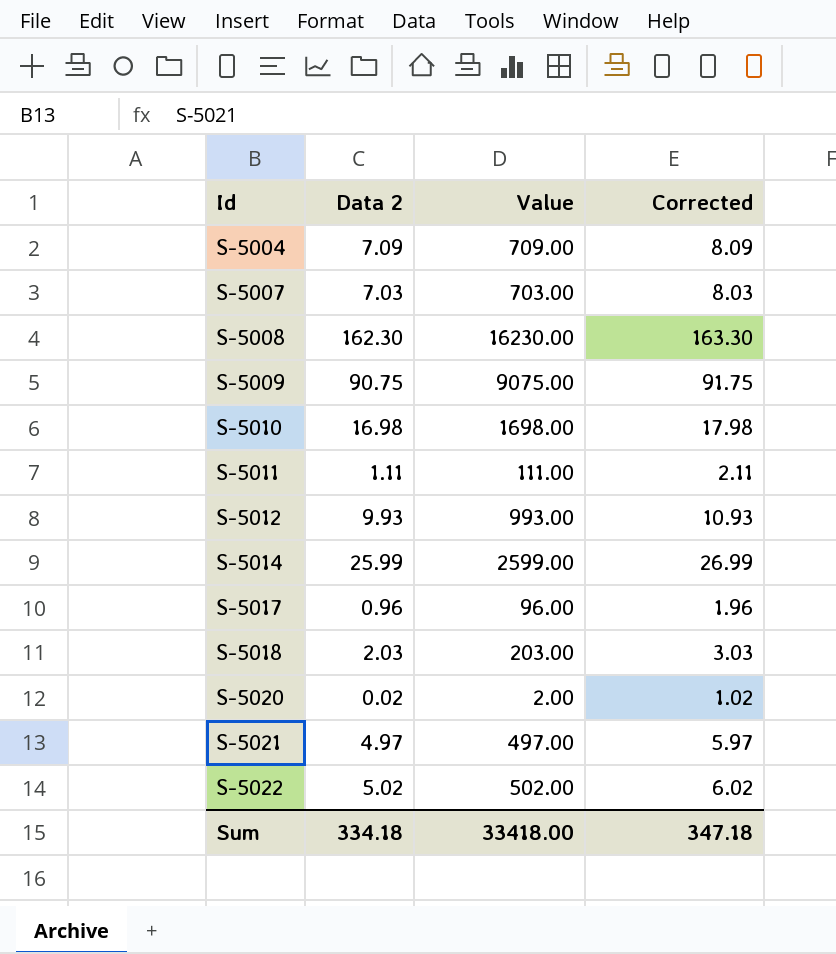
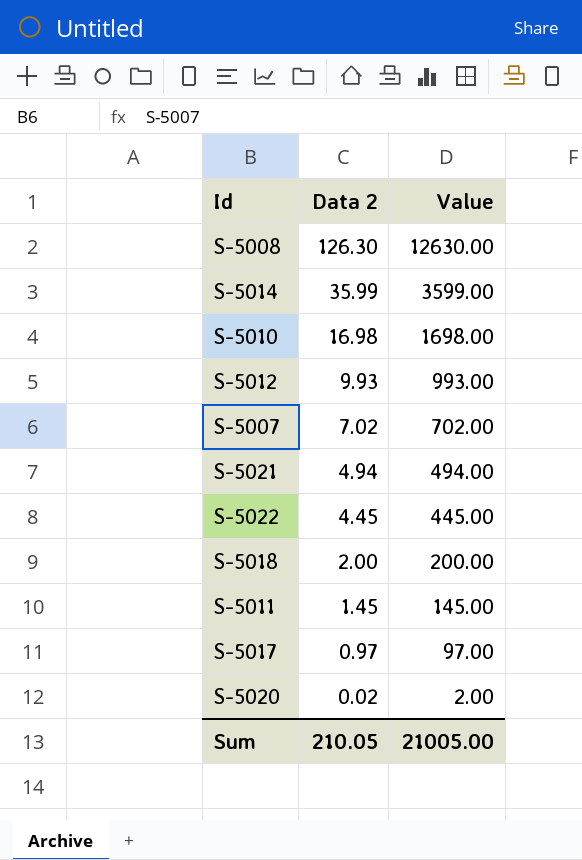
row order: Id ascending -> Data 2 descending
column Corrected | formula: [Data 2] + 1 -> none
row S-5004: 7.09 | 709.00 | 8.09 -> none
row S-5009: 90.75 | 9075.00 | 91.75 -> none
S-5008 | Data 2: 162.30 -> 126.30
S-5008 | Value: 16230.00 -> 12630.00
S-5014 | Data 2: 25.99 -> 35.99
S-5014 | Value: 2599.00 -> 3599.00
S-5007 | Data 2: 7.03 -> 7.02
S-5007 | Value: 703.00 -> 702.00
S-5021 | Data 2: 4.97 -> 4.94
S-5021 | Value: 497.00 -> 494.00
S-5022 | Data 2: 5.02 -> 4.45
S-5022 | Value: 502.00 -> 445.00
S-5018 | Data 2: 2.03 -> 2.00
S-5018 | Value: 203.00 -> 200.00
S-5011 | Data 2: 1.11 -> 1.45
S-5011 | Value: 111.00 -> 145.00
S-5017 | Data 2: 0.96 -> 0.97
S-5017 | Value: 96.00 -> 97.00
Sum | Data 2: 334.18 -> 210.05
Sum | Value: 33418.00 -> 21005.00

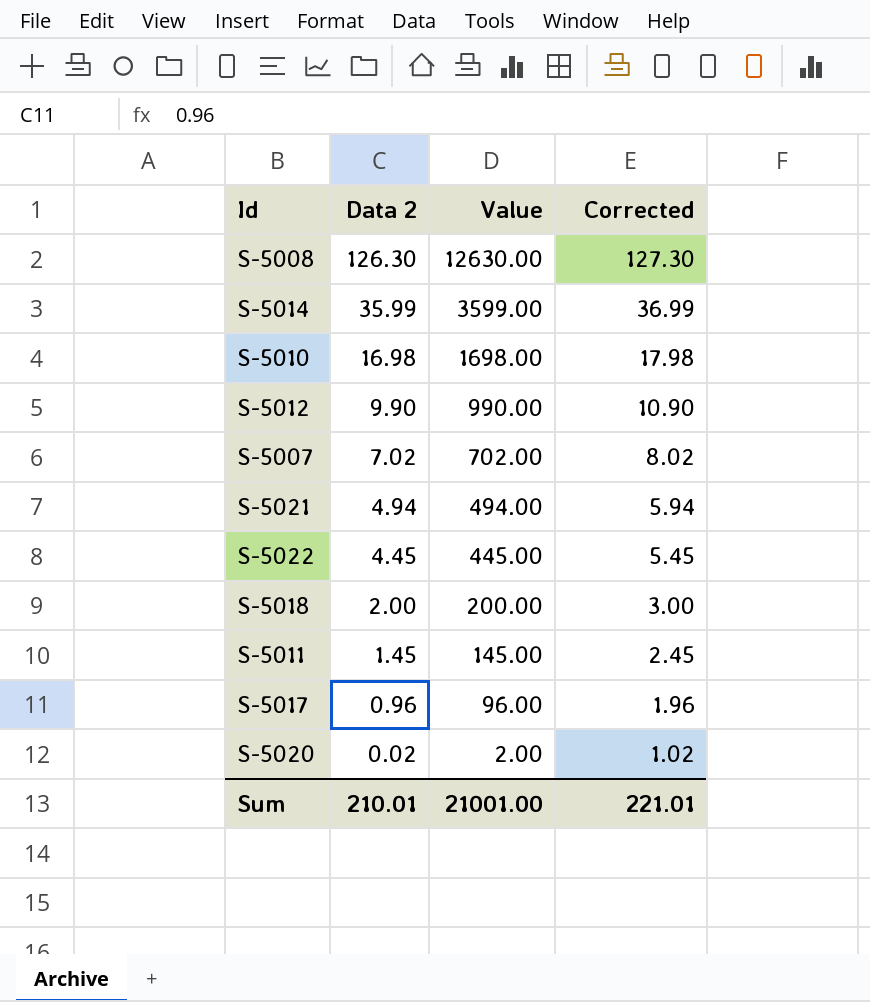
column Corrected | formula: none -> [Data 2] + 1
S-5012 | Data 2: 9.93 -> 9.90
S-5012 | Value: 993.00 -> 990.00
S-5017 | Data 2: 0.97 -> 0.96
S-5017 | Value: 97.00 -> 96.00
Sum | Data 2: 210.05 -> 210.01
Sum | Value: 21005.00 -> 21001.00

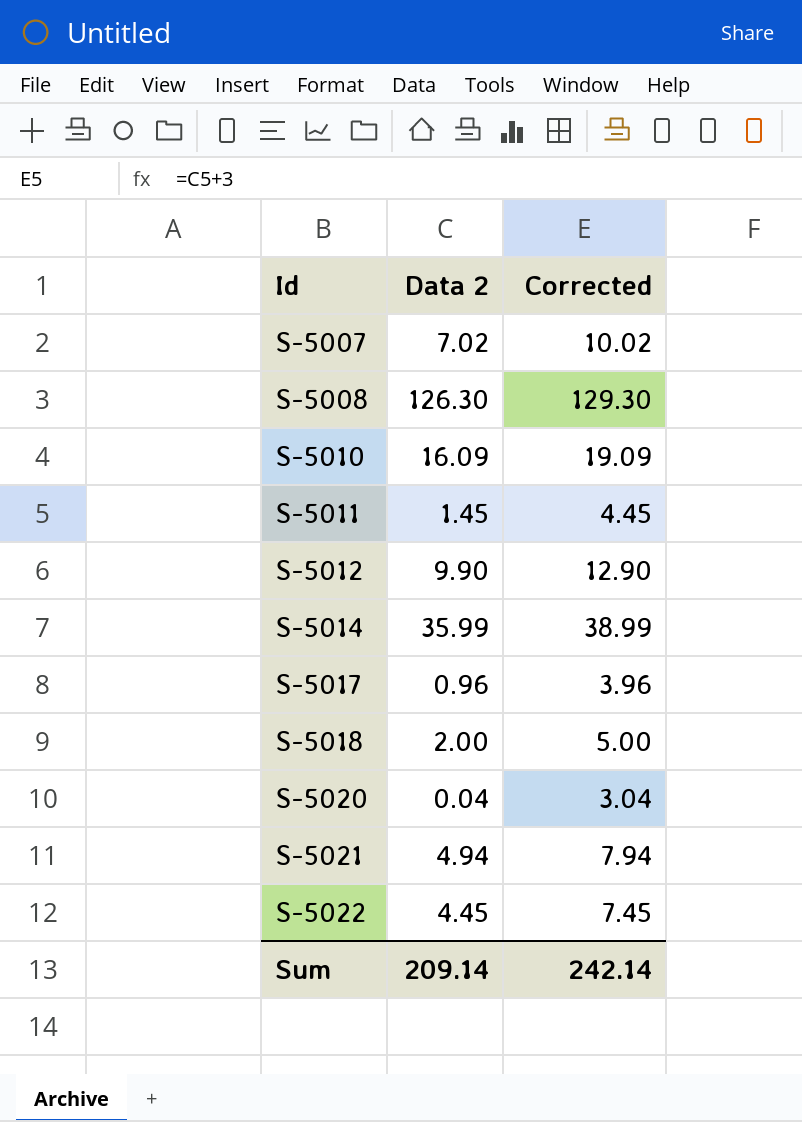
row order: Data 2 descending -> Id ascending
column Value | formula: [Data 2] * 100 -> none
column Corrected | formula: [Data 2] + 1 -> [Data 2] + 3
S-5010 | Data 2: 16.98 -> 16.09
S-5020 | Data 2: 0.02 -> 0.04
Sum | Data 2: 210.01 -> 209.14
Sum | Corrected: 221.01 -> 242.14

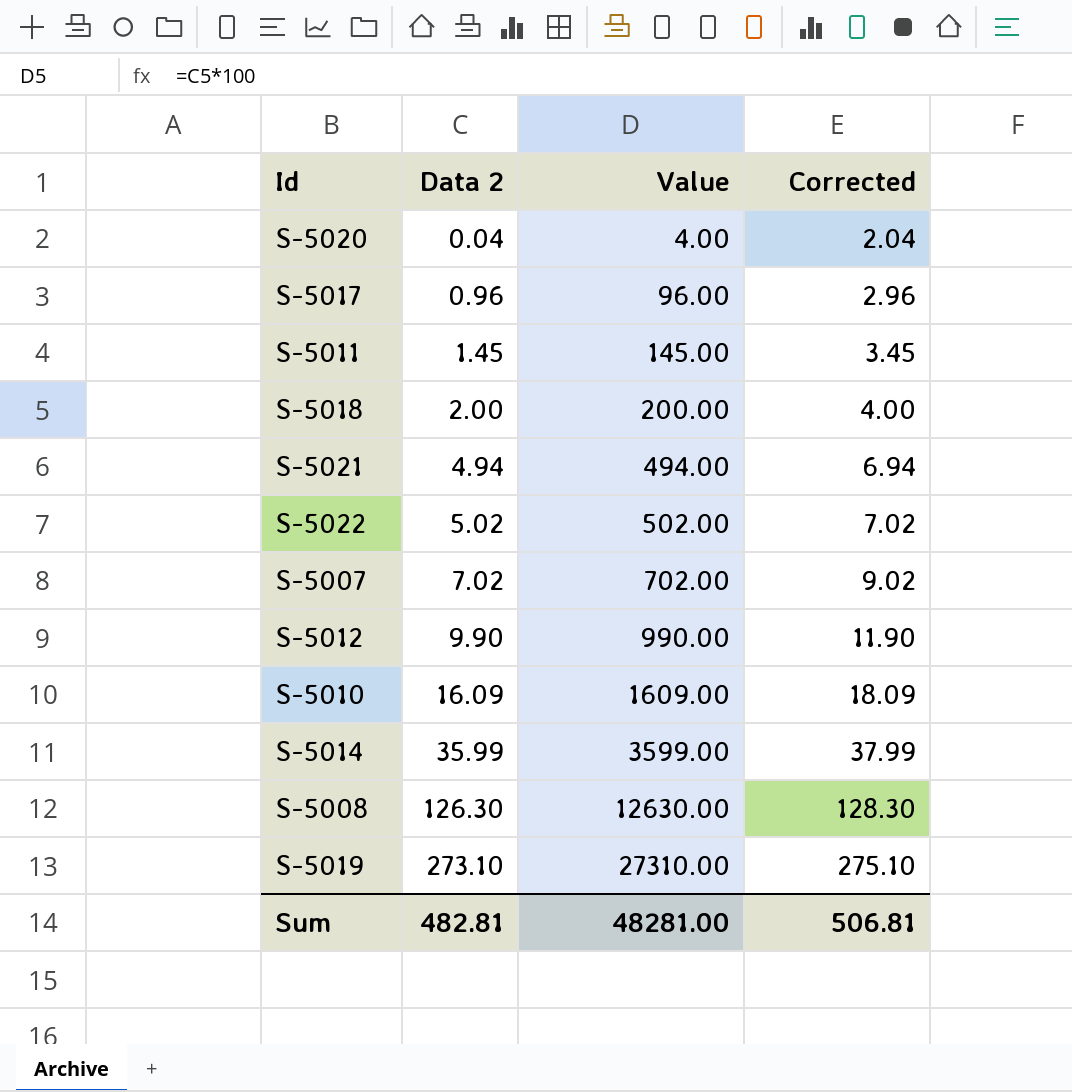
row order: Id ascending -> Data 2 ascending
column Value | formula: none -> [Data 2] * 100
column Corrected | formula: [Data 2] + 3 -> [Data 2] + 2
S-5022 | Data 2: 4.45 -> 5.02
row S-5019: none -> 273.10 | 27310.00 | 275.10
Sum | Data 2: 209.14 -> 482.81
Sum | Corrected: 242.14 -> 506.81

